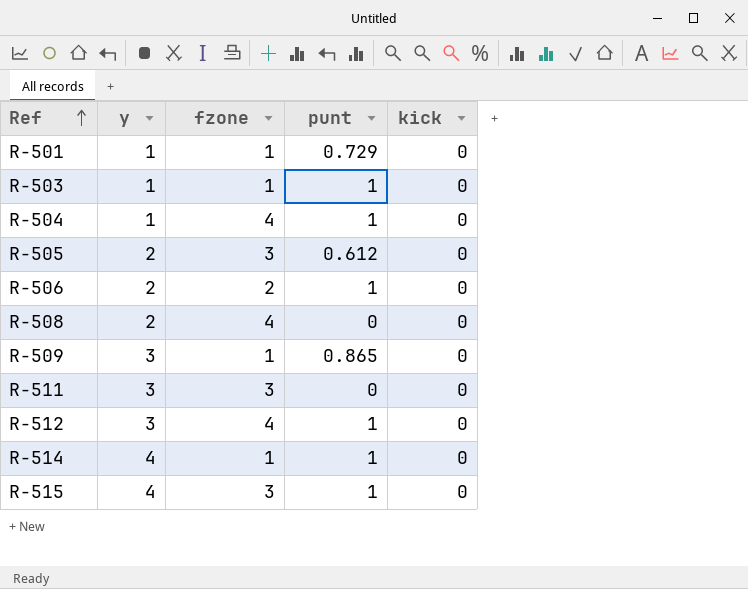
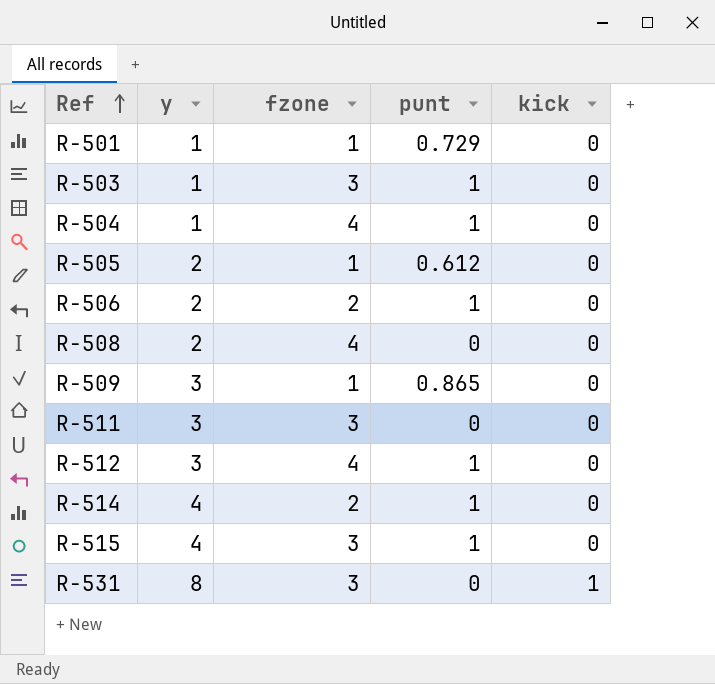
R-503 | fzone: 1 -> 3
R-505 | fzone: 3 -> 1
R-514 | fzone: 1 -> 2
row R-531: none -> 8 | 3 | 0 | 1

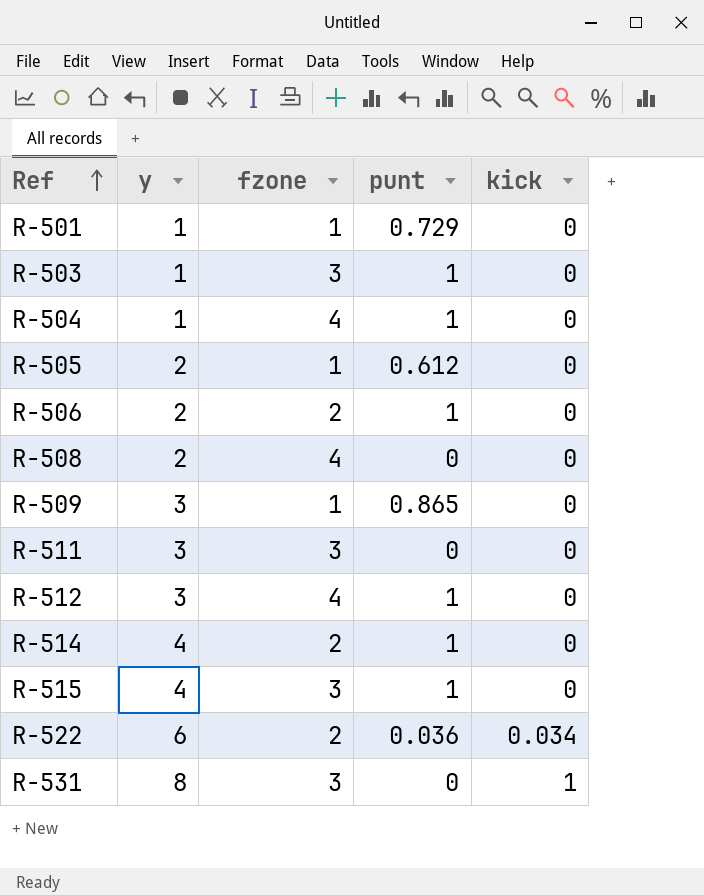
row R-522: none -> 6 | 2 | 0.036 | 0.034

